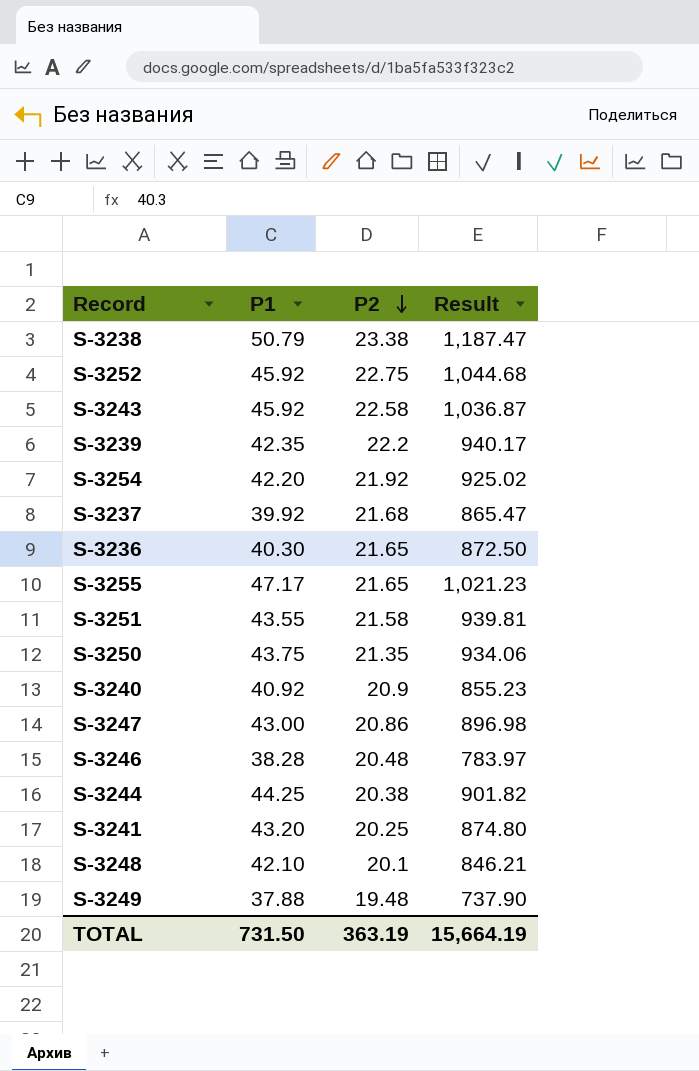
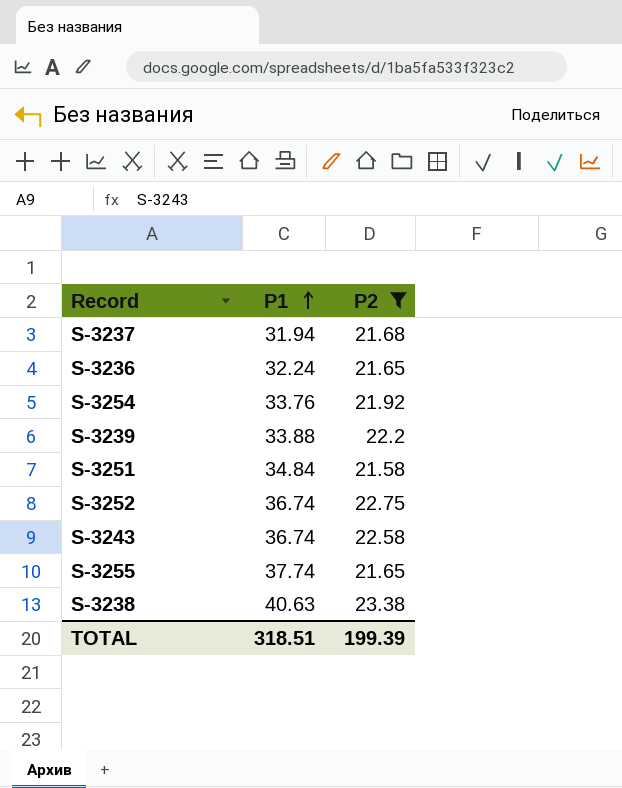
filter: none -> P2 >= 21.58
row order: P2 descending -> P1 ascending
column Result | formula: [P1] * [P2] -> none
S-3237 | P1: 39.92 -> 31.94
S-3236 | P1: 40.30 -> 32.24
S-3254 | P1: 42.20 -> 33.76
S-3239 | P1: 42.35 -> 33.88
S-3251 | P1: 43.55 -> 34.84
S-3252 | P1: 45.92 -> 36.74
S-3243 | P1: 45.92 -> 36.74
S-3255 | P1: 47.17 -> 37.74
S-3238 | P1: 50.79 -> 40.63
TOTAL | P1: 731.50 -> 318.51
TOTAL | P2: 363.19 -> 199.39

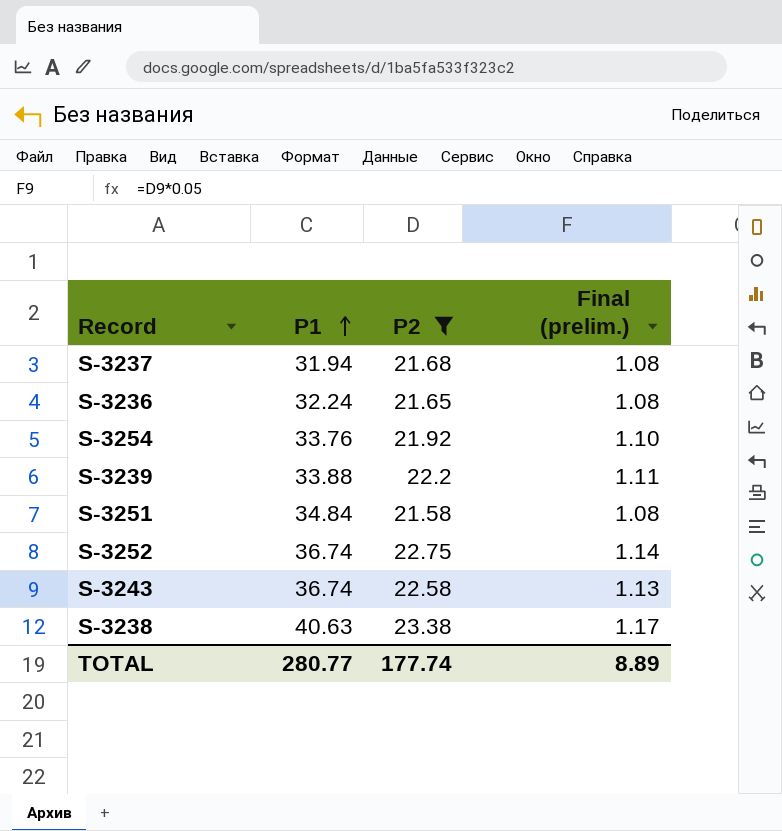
column Final (prelim.) | formula: none -> [P2] * 0.05
row S-3255: 37.74 | 21.65 -> none
TOTAL | P1: 318.51 -> 280.77
TOTAL | P2: 199.39 -> 177.74

